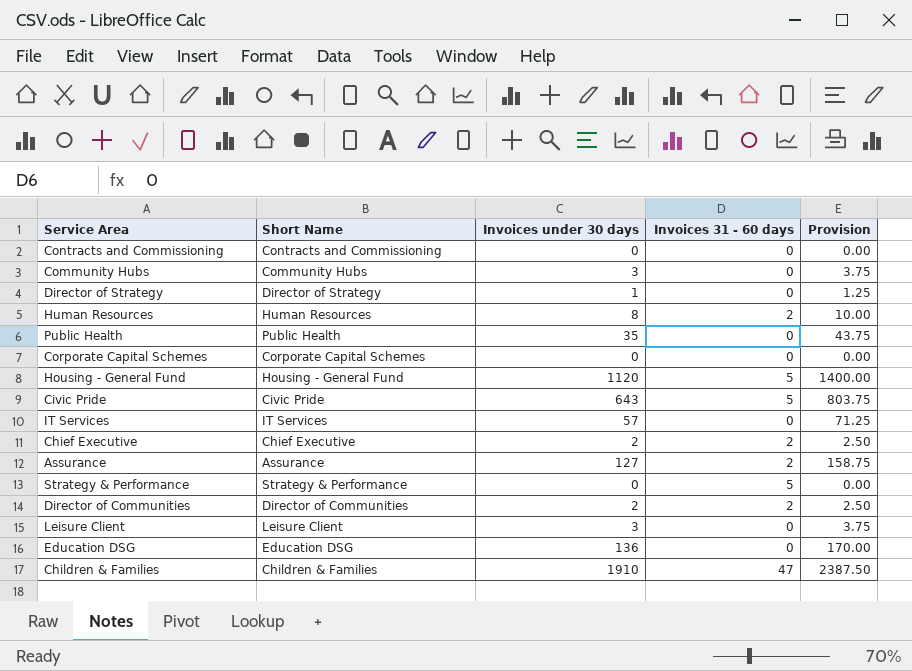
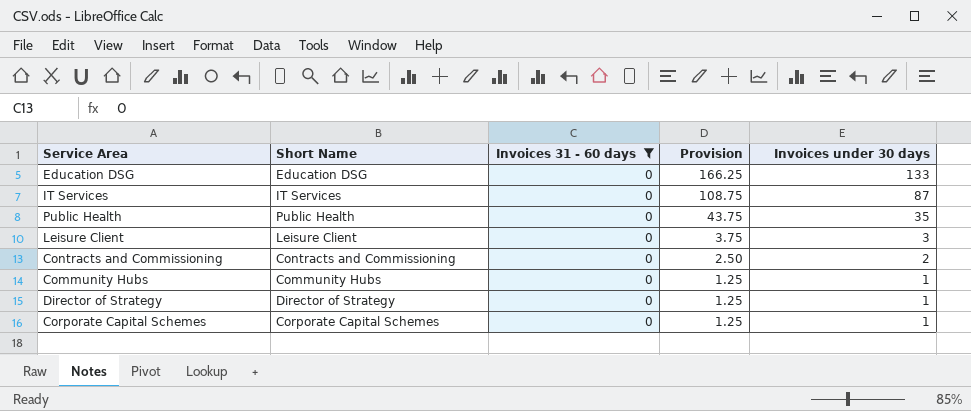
filter: none -> Invoices 31 - 60 days = 0
row order: none -> Provision descending
column Invoices under 30 days | position: 3 -> 5
Education DSG | Provision: 170.00 -> 166.25
Education DSG | Invoices under 30 days: 136 -> 133
IT Services | Provision: 71.25 -> 108.75
IT Services | Invoices under 30 days: 57 -> 87
Contracts and Commissioning | Provision: 0.00 -> 2.50
Contracts and Commissioning | Invoices under 30 days: 0 -> 2
Community Hubs | Provision: 3.75 -> 1.25
Community Hubs | Invoices under 30 days: 3 -> 1
Corporate Capital Schemes | Provision: 0.00 -> 1.25
Corporate Capital Schemes | Invoices under 30 days: 0 -> 1

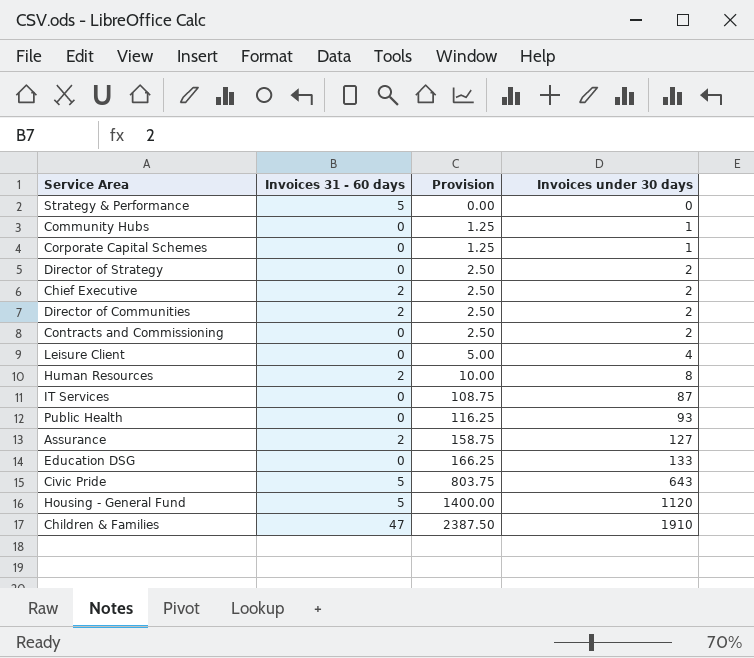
filter: Invoices 31 - 60 days = 0 -> none
row order: Provision descending -> Provision ascending
column Short Name | position: 2 -> none
Director of Strategy | Provision: 1.25 -> 2.50
Director of Strategy | Invoices under 30 days: 1 -> 2
Leisure Client | Provision: 3.75 -> 5.00
Leisure Client | Invoices under 30 days: 3 -> 4
Public Health | Provision: 43.75 -> 116.25
Public Health | Invoices under 30 days: 35 -> 93

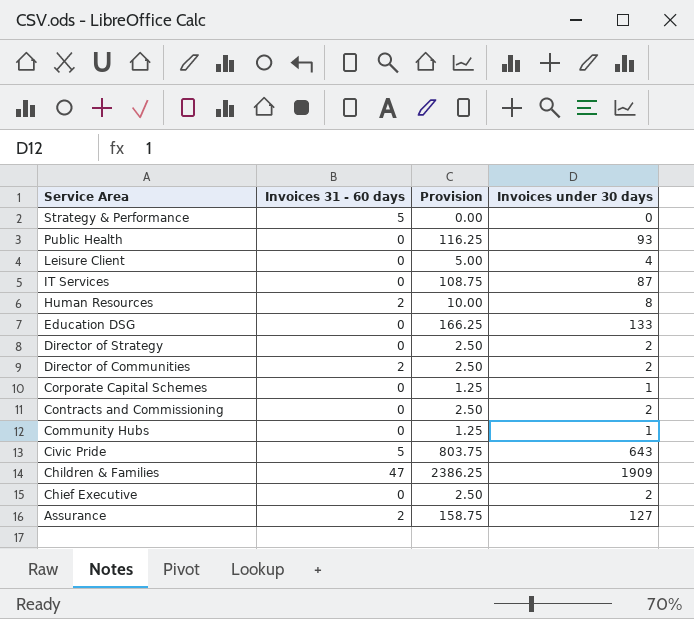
row order: Provision ascending -> Service Area descending
row Housing - General Fund: 5 | 1400.00 | 1120 -> none
Children & Families | Provision: 2387.50 -> 2386.25
Children & Families | Invoices under 30 days: 1910 -> 1909
Chief Executive | Invoices 31 - 60 days: 2 -> 0

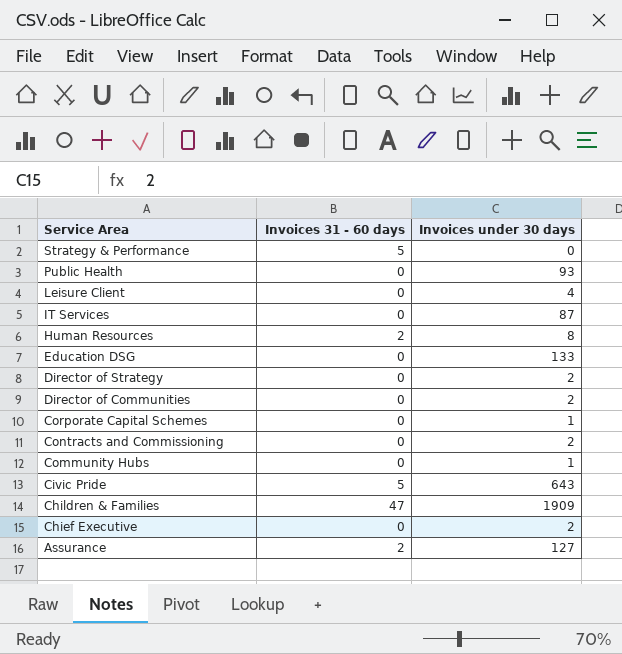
column Provision | formula: [Invoices under 30 days] * 1.25 -> none
Director of Communities | Invoices 31 - 60 days: 2 -> 0

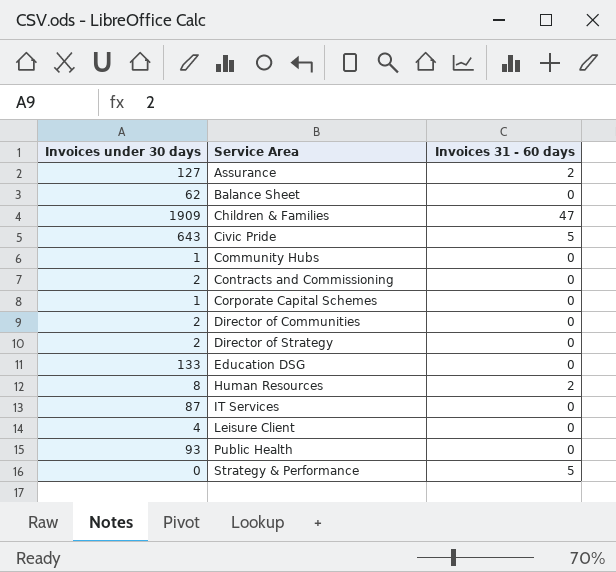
row order: Service Area descending -> Service Area ascending
column Invoices under 30 days | position: 3 -> 1
row Chief Executive: 0 | 2 -> none
row Balance Sheet: none -> 62 | 0

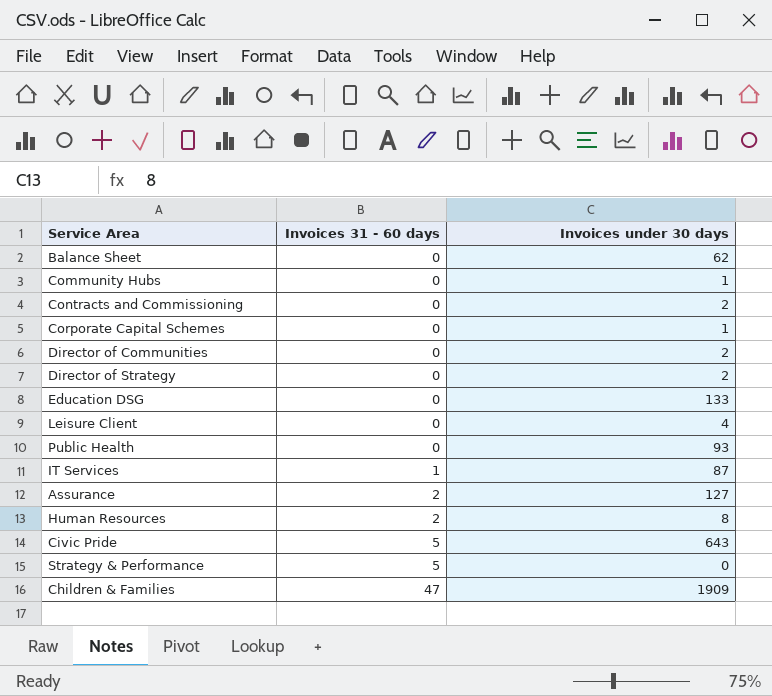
row order: Service Area ascending -> Invoices 31 - 60 days ascending
column Invoices under 30 days | position: 1 -> 3
IT Services | Invoices 31 - 60 days: 0 -> 1

